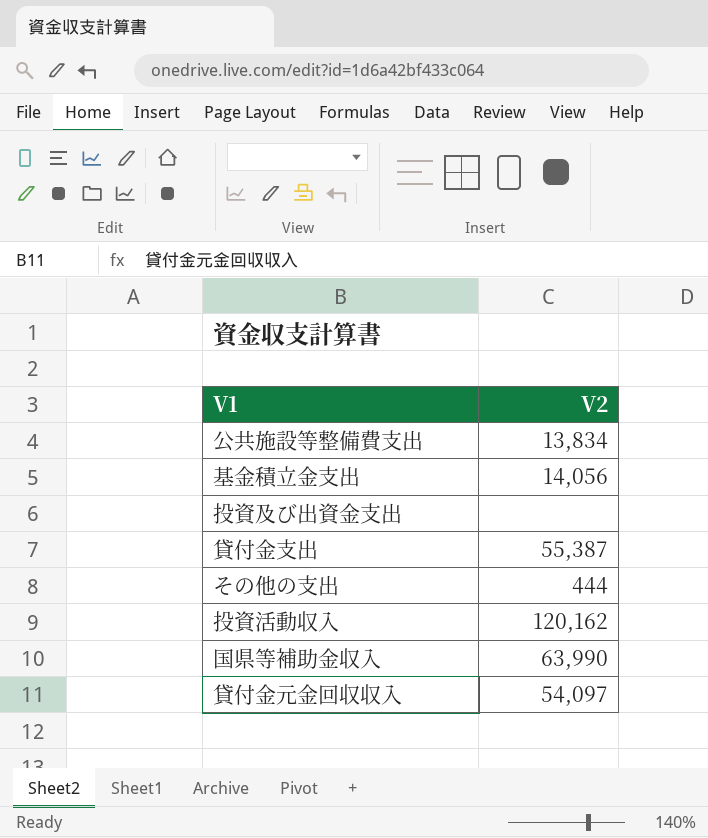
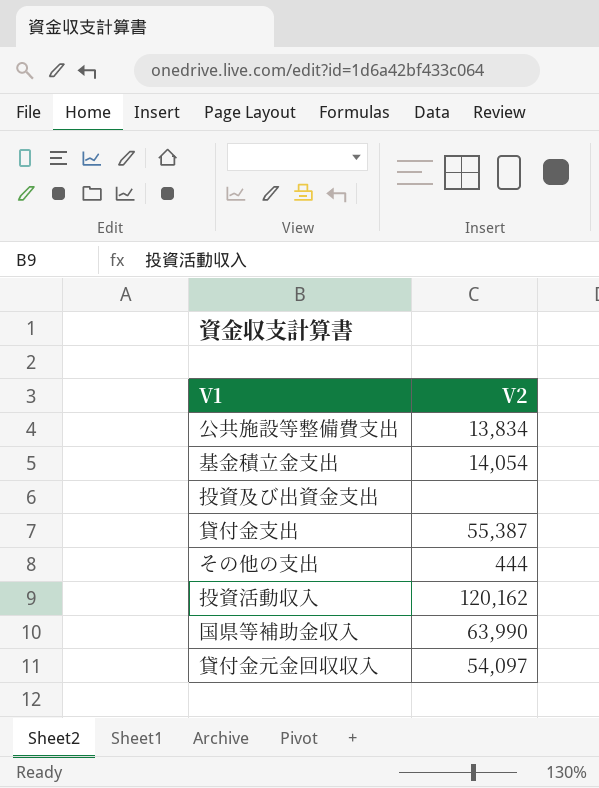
基金積立金支出 | V2: 14,056 -> 14,054

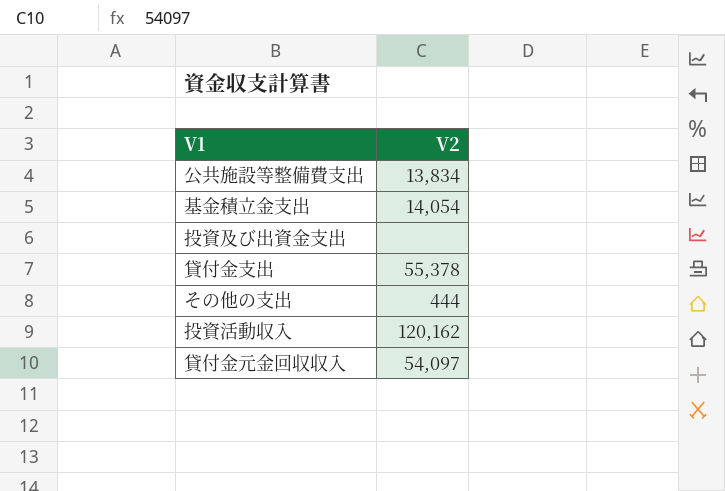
row 国県等補助金収入: 63,990 -> none
貸付金支出 | V2: 55,387 -> 55,378

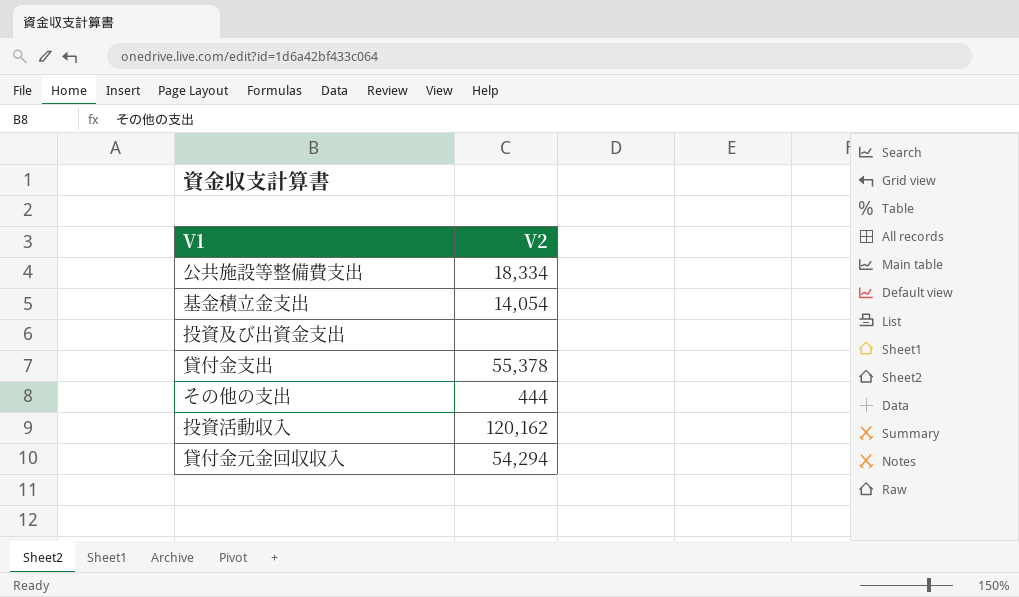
公共施設等整備費支出 | V2: 13,834 -> 18,334
貸付金元金回収収入 | V2: 54,097 -> 54,294

